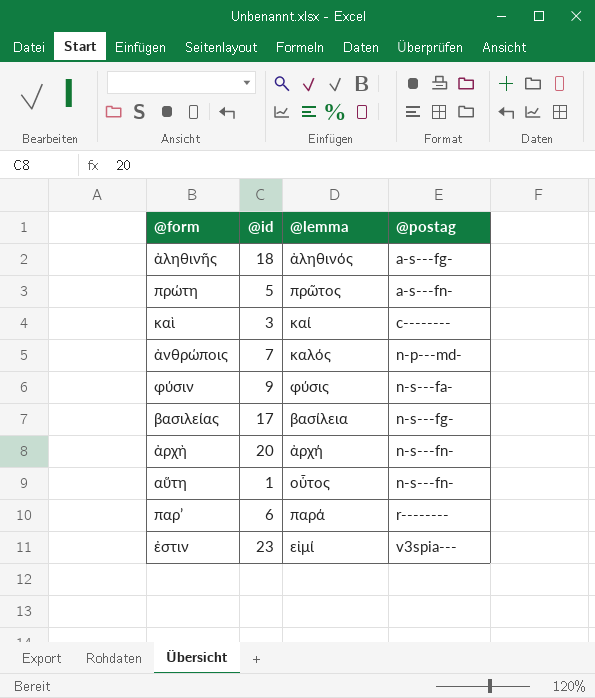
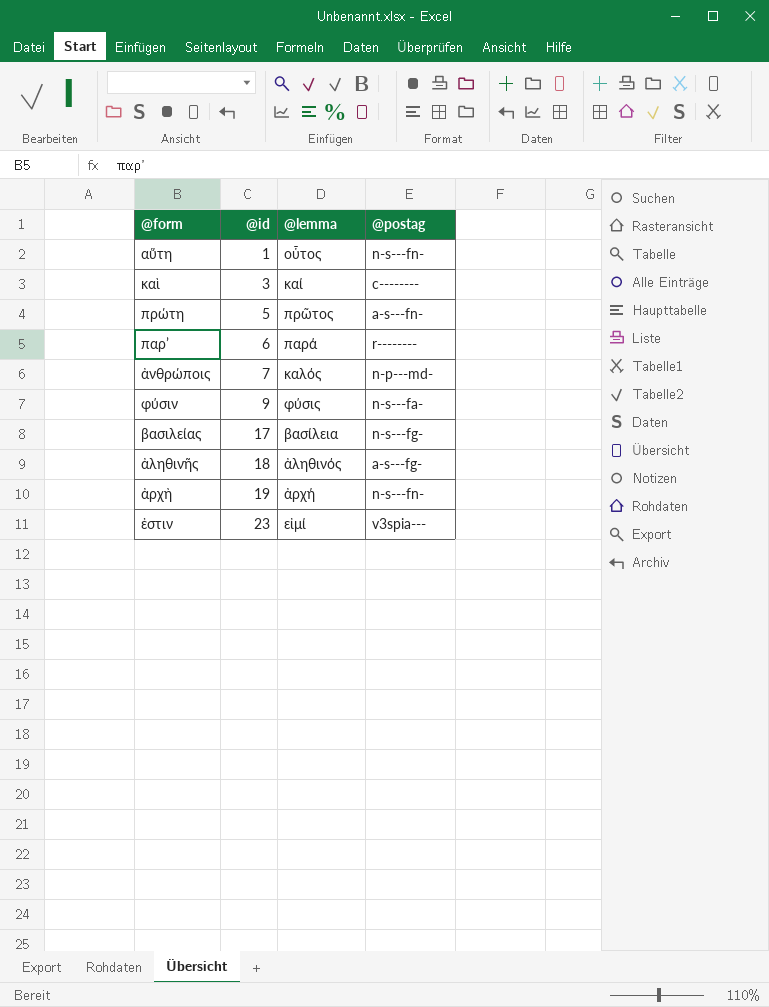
row order: @postag ascending -> @id ascending
ἀρχὴ | @id: 20 -> 19

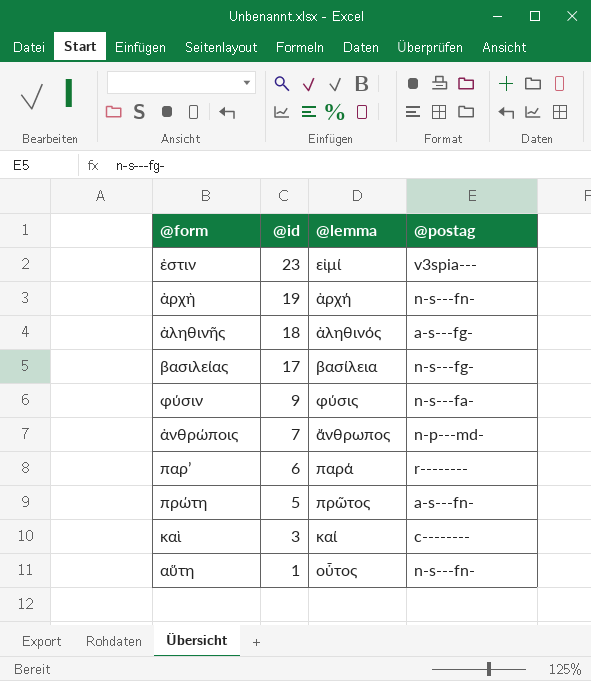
row order: @id ascending -> @id descending
ἀνθρώποις | @lemma: καλός -> ἄνθρωπος

